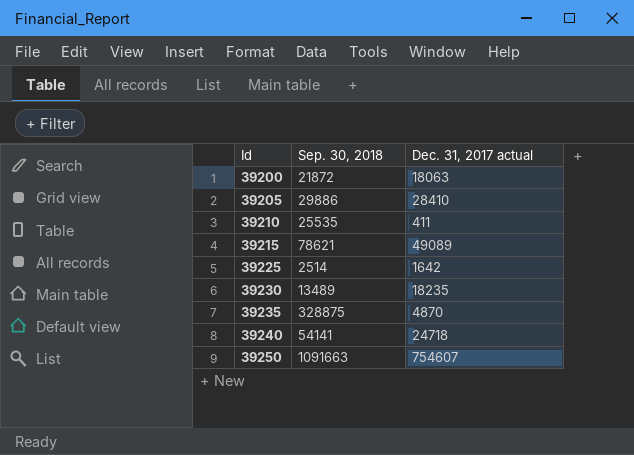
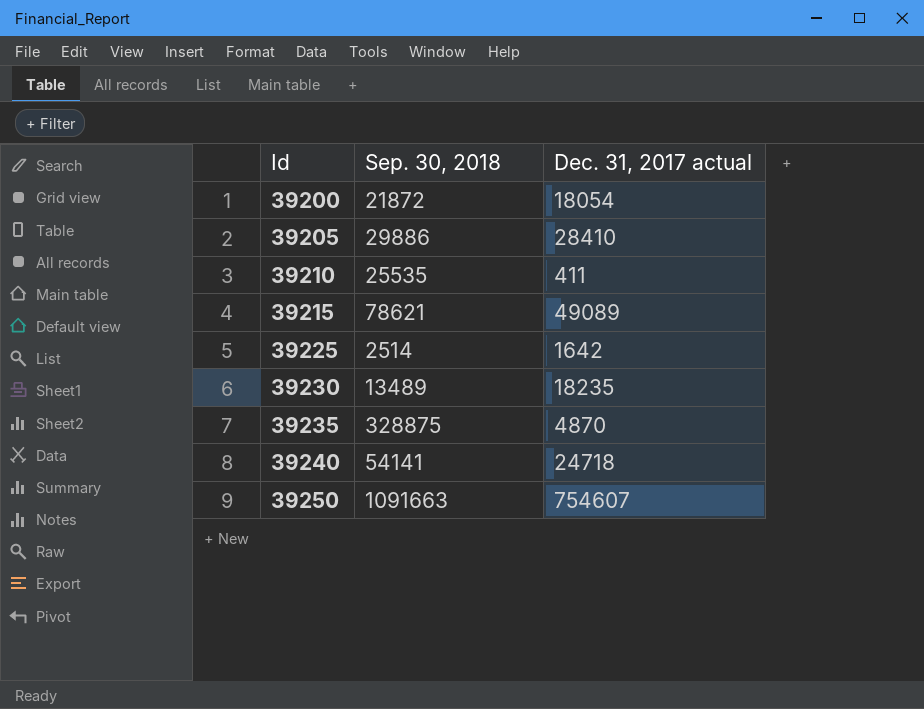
39200 | Dec. 31, 2017 actual: 18063 -> 18054

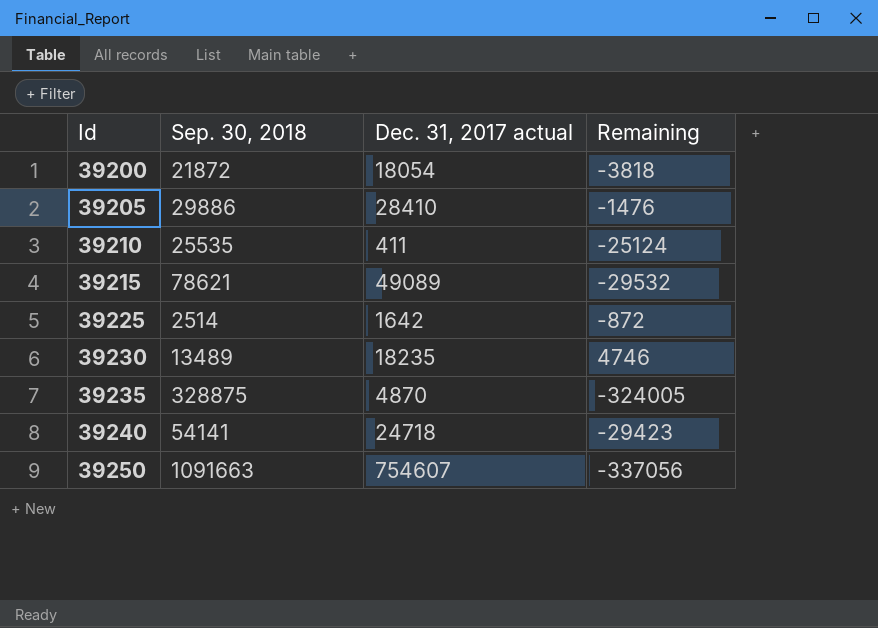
column Remaining | formula: none -> [Dec. 31, 2017 actual] - [Sep. 30, 2018]

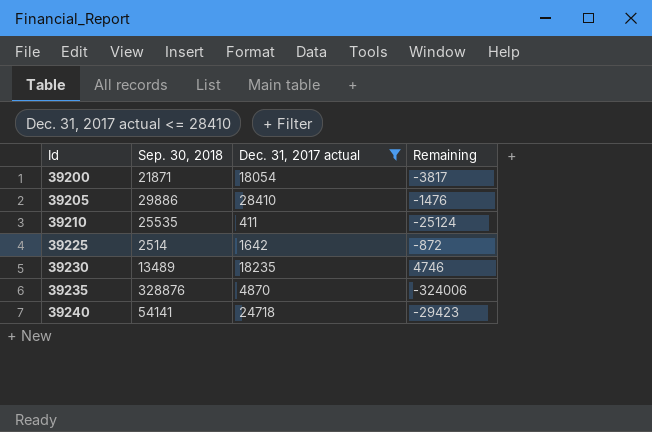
filter: none -> Dec. 31, 2017 actual <= 28410
39200 | Sep. 30, 2018: 21872 -> 21871
39200 | Remaining: -3818 -> -3817
39235 | Sep. 30, 2018: 328875 -> 328876
39235 | Remaining: -324005 -> -324006

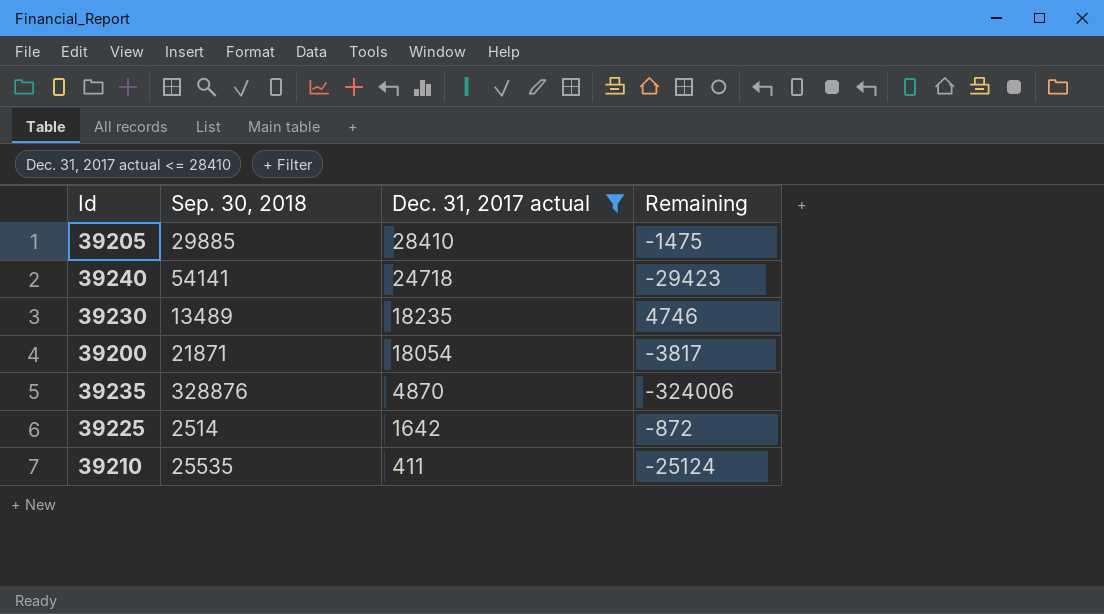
row order: Id ascending -> Dec. 31, 2017 actual descending
39205 | Sep. 30, 2018: 29886 -> 29885
39205 | Remaining: -1476 -> -1475

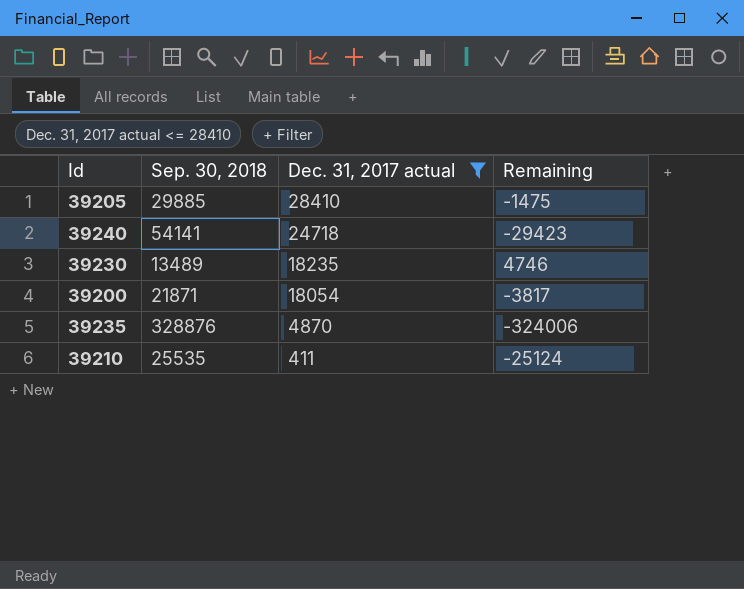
row 39225: 2514 | 1642 | -872 -> none

